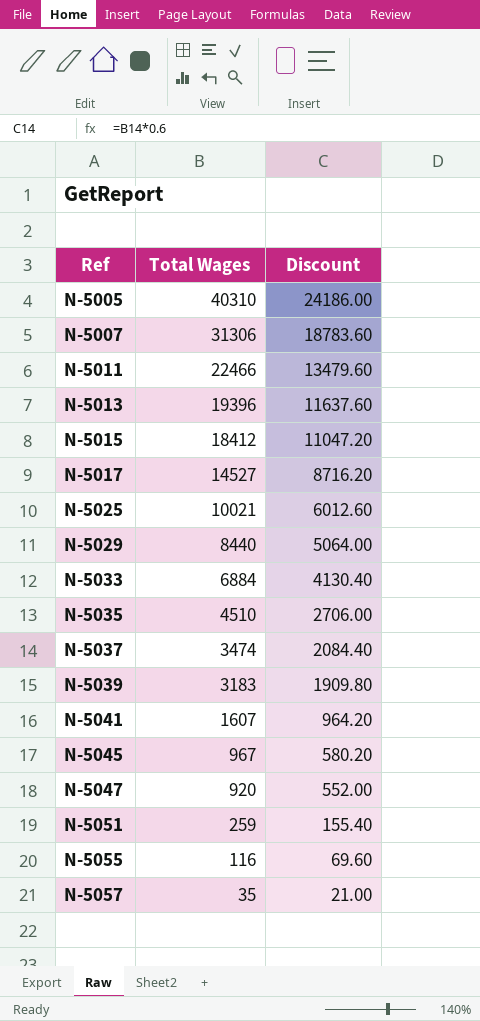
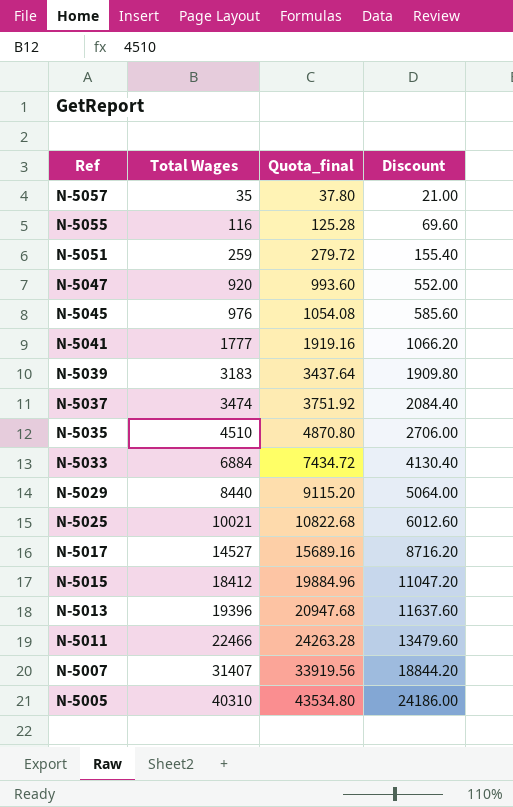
row order: Ref ascending -> Ref descending
column Quota_final | formula: none -> [Total Wages] * 1.08
N-5045 | Total Wages: 967 -> 976
N-5045 | Discount: 580.20 -> 585.60
N-5041 | Total Wages: 1607 -> 1777
N-5041 | Discount: 964.20 -> 1066.20
N-5007 | Total Wages: 31306 -> 31407
N-5007 | Discount: 18783.60 -> 18844.20

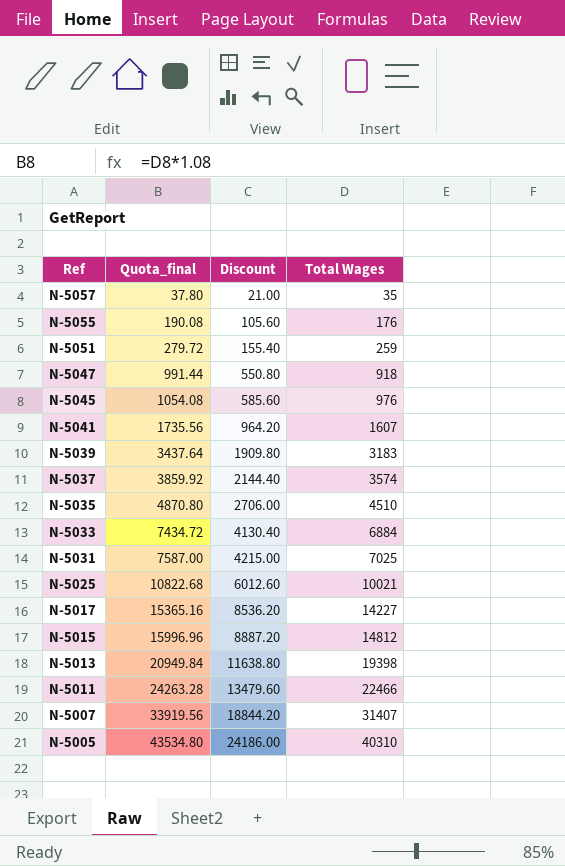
column Total Wages | position: 2 -> 4
row N-5029: 8440 | 9115.20 | 5064.00 -> none
N-5055 | Quota_final: 125.28 -> 190.08
N-5055 | Discount: 69.60 -> 105.60
N-5055 | Total Wages: 116 -> 176
N-5047 | Quota_final: 993.60 -> 991.44
N-5047 | Discount: 552.00 -> 550.80
N-5047 | Total Wages: 920 -> 918
N-5041 | Quota_final: 1919.16 -> 1735.56
N-5041 | Discount: 1066.20 -> 964.20
N-5041 | Total Wages: 1777 -> 1607
N-5037 | Quota_final: 3751.92 -> 3859.92
N-5037 | Discount: 2084.40 -> 2144.40
N-5037 | Total Wages: 3474 -> 3574
row N-5031: none -> 7587.00 | 4215.00 | 7025
N-5017 | Quota_final: 15689.16 -> 15365.16
N-5017 | Discount: 8716.20 -> 8536.20
N-5017 | Total Wages: 14527 -> 14227
N-5015 | Quota_final: 19884.96 -> 15996.96
N-5015 | Discount: 11047.20 -> 8887.20
N-5015 | Total Wages: 18412 -> 14812
N-5013 | Quota_final: 20947.68 -> 20949.84
N-5013 | Discount: 11637.60 -> 11638.80
N-5013 | Total Wages: 19396 -> 19398

